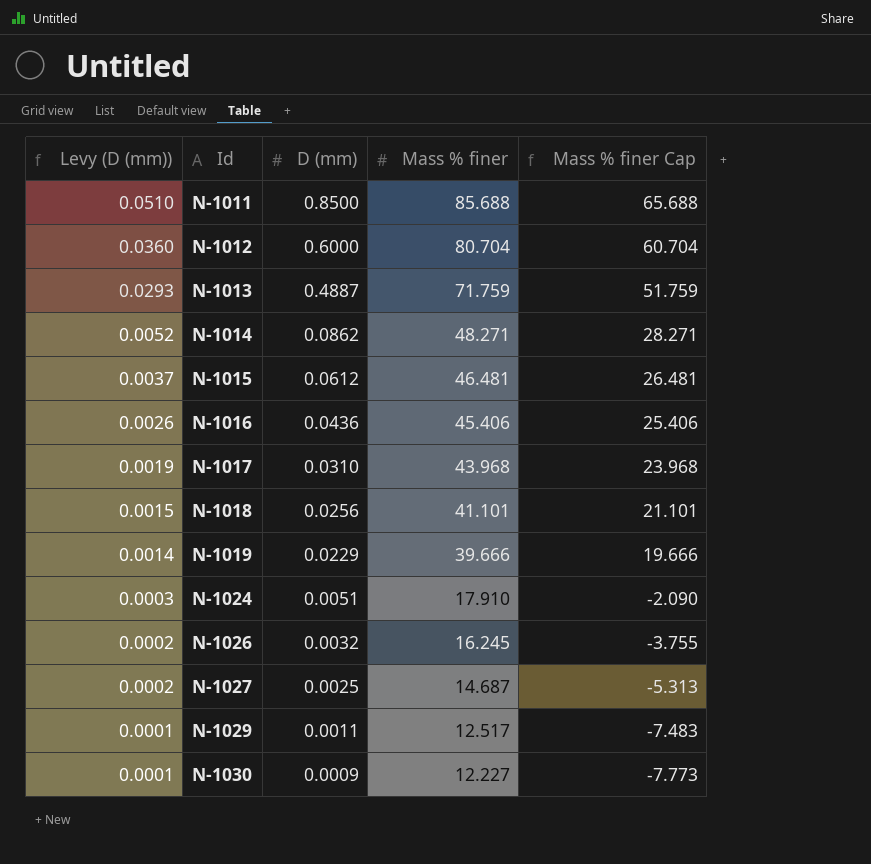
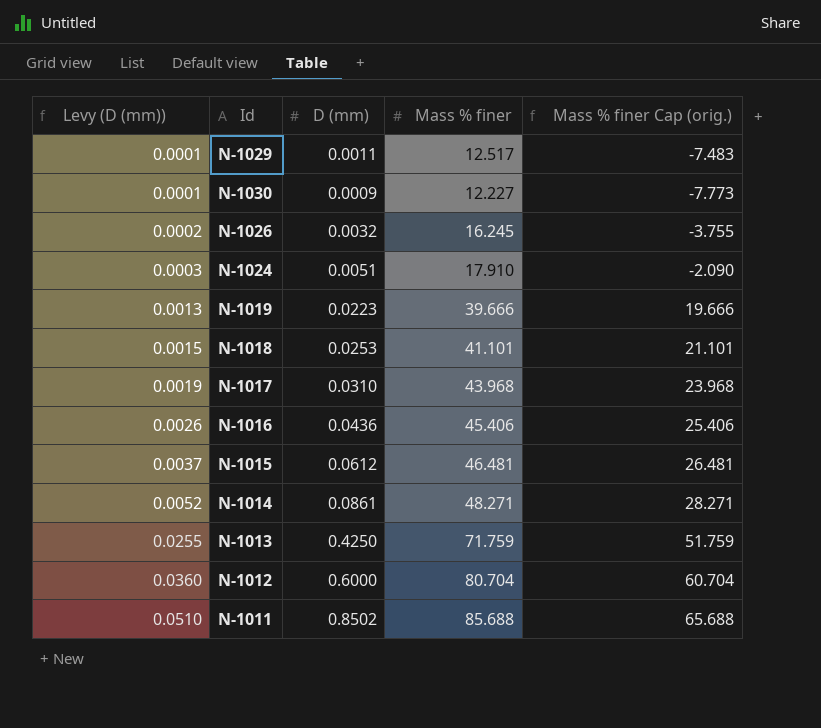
row order: Levy (D (mm)) descending -> Levy (D (mm)) ascending
column name: Mass % finer Cap -> Mass % finer Cap (orig.)
row N-1027: 0.0002 | 0.0025 | 14.687 | -5.313 -> none
N-1019 | Levy (D (mm)): 0.0014 -> 0.0013
N-1019 | D (mm): 0.0229 -> 0.0223
N-1018 | D (mm): 0.0256 -> 0.0253
N-1014 | D (mm): 0.0862 -> 0.0861
N-1013 | Levy (D (mm)): 0.0293 -> 0.0255
N-1013 | D (mm): 0.4887 -> 0.4250
N-1011 | D (mm): 0.8500 -> 0.8502

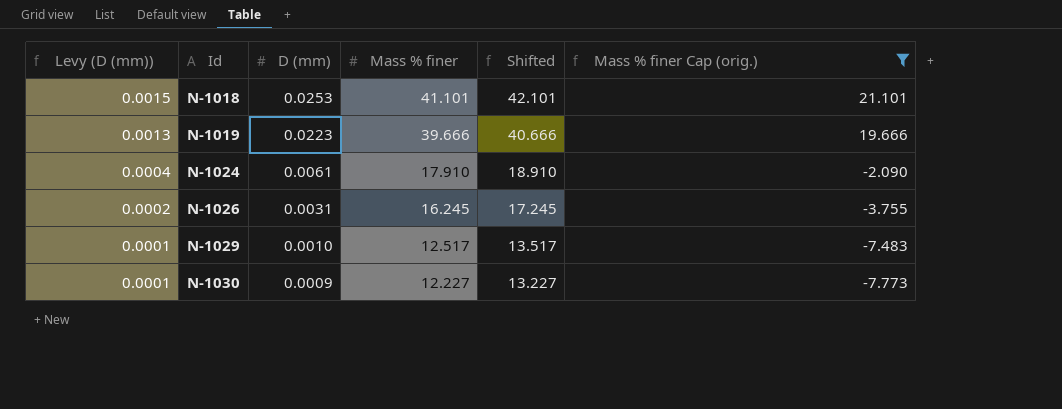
filter: none -> Mass % finer Cap (orig.) <= 21.101
row order: Levy (D (mm)) ascending -> Levy (D (mm)) descending
column Shifted | formula: none -> [Mass % finer] + 1
N-1024 | Levy (D (mm)): 0.0003 -> 0.0004
N-1024 | D (mm): 0.0051 -> 0.0061
N-1026 | D (mm): 0.0032 -> 0.0031
N-1029 | D (mm): 0.0011 -> 0.0010

